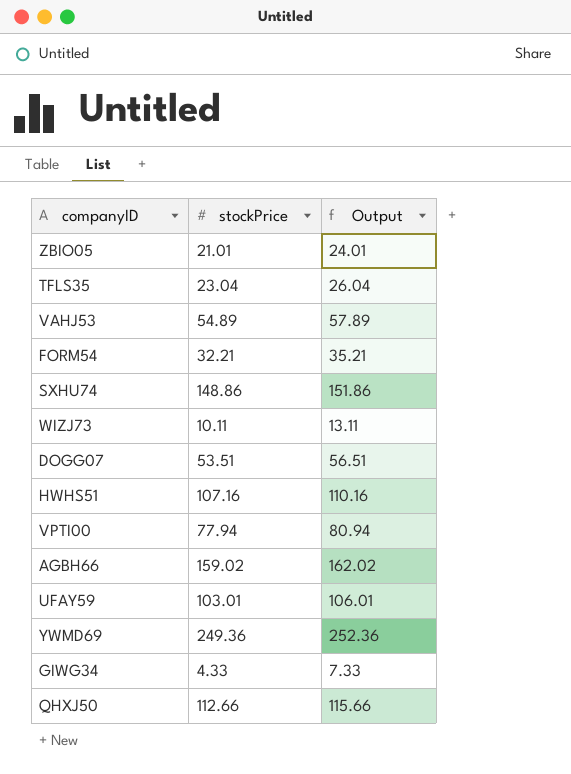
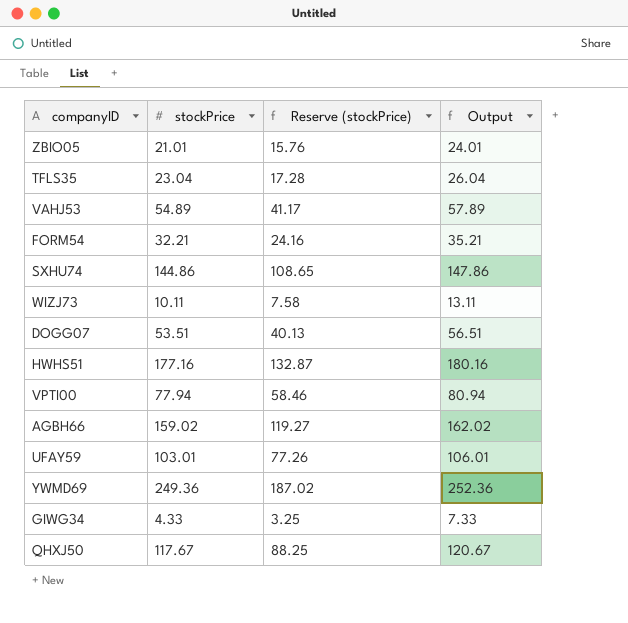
column Reserve (stockPrice) | formula: none -> [stockPrice] * 0.75
SXHU74 | stockPrice: 148.86 -> 144.86
SXHU74 | Output: 151.86 -> 147.86
HWHS51 | stockPrice: 107.16 -> 177.16
HWHS51 | Output: 110.16 -> 180.16
QHXJ50 | stockPrice: 112.66 -> 117.67
QHXJ50 | Output: 115.66 -> 120.67

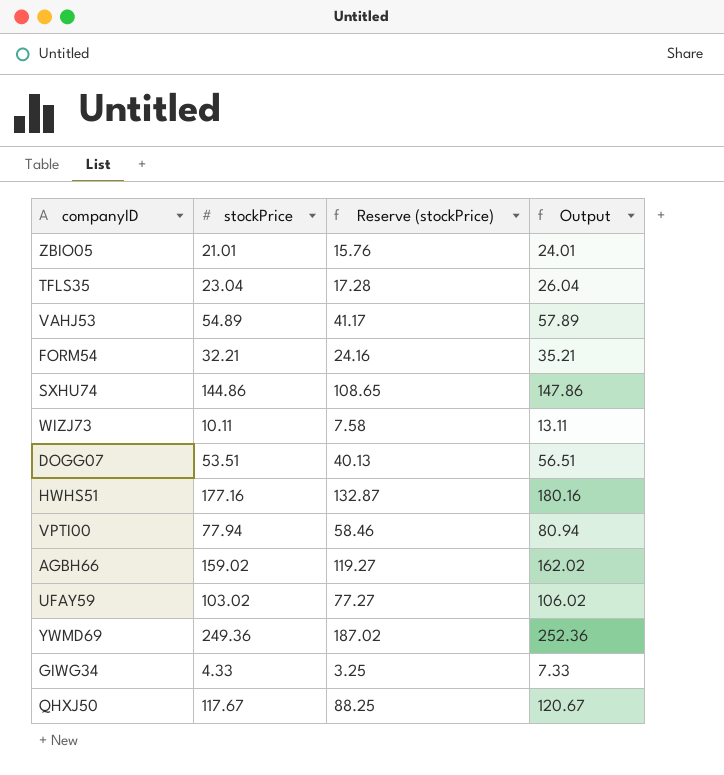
UFAY59 | stockPrice: 103.01 -> 103.02
UFAY59 | Reserve (stockPrice): 77.26 -> 77.27
UFAY59 | Output: 106.01 -> 106.02

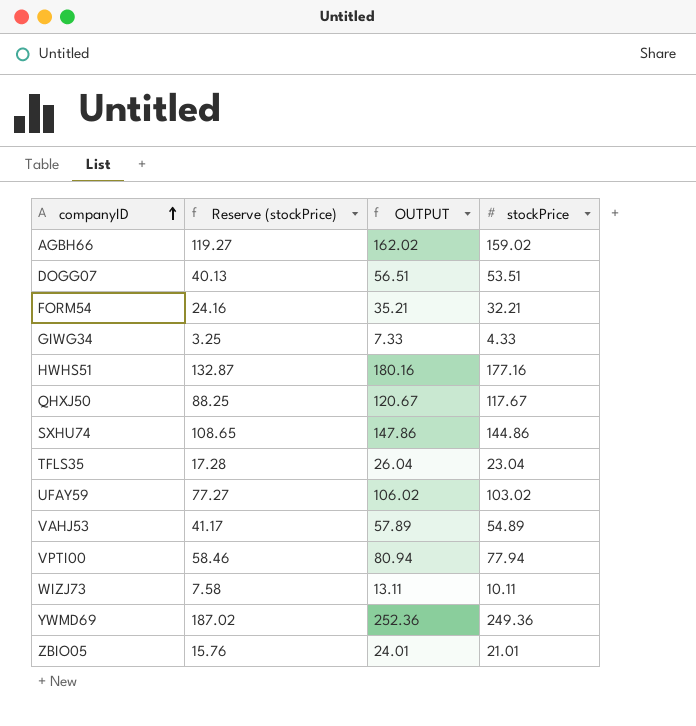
row order: none -> companyID ascending
column name: Output -> OUTPUT
column stockPrice | position: 2 -> 4

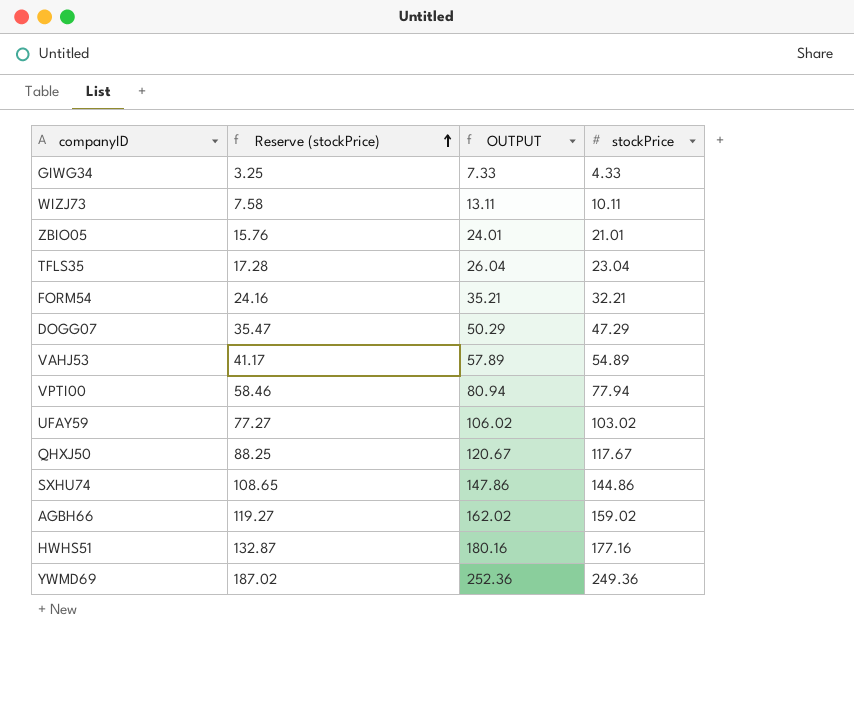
row order: companyID ascending -> Reserve (stockPrice) ascending
DOGG07 | Reserve (stockPrice): 40.13 -> 35.47
DOGG07 | OUTPUT: 56.51 -> 50.29
DOGG07 | stockPrice: 53.51 -> 47.29

